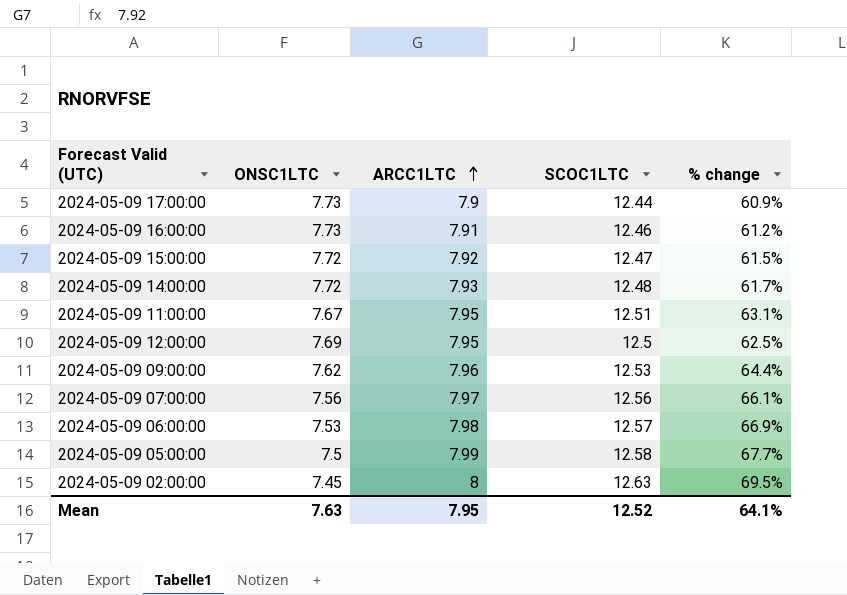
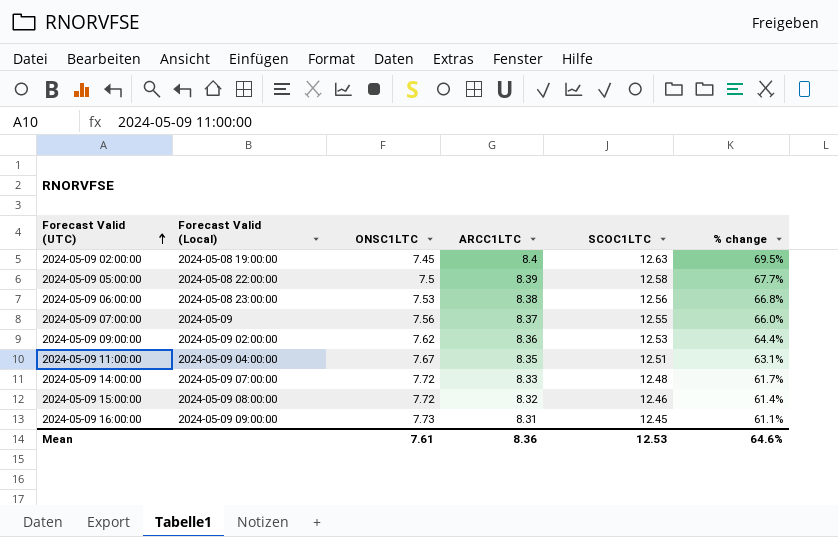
row order: ARCC1LTC ascending -> Forecast Valid (UTC) ascending
column Forecast Valid (Local) | position: none -> 2
row 2024-05-09 17:00:00: 7.73 | 7.9 | 12.44 | 60.9% -> none
row 2024-05-09 12:00:00: 7.69 | 7.95 | 12.5 | 62.5% -> none
2024-05-09 02:00:00 | ARCC1LTC: 8 -> 8.4
2024-05-09 05:00:00 | ARCC1LTC: 7.99 -> 8.39
2024-05-09 06:00:00 | ARCC1LTC: 7.98 -> 8.38
2024-05-09 06:00:00 | SCOC1LTC: 12.57 -> 12.56
2024-05-09 06:00:00 | % change: 66.9% -> 66.8%
2024-05-09 07:00:00 | ARCC1LTC: 7.97 -> 8.37
2024-05-09 07:00:00 | SCOC1LTC: 12.56 -> 12.55
2024-05-09 07:00:00 | % change: 66.1% -> 66.0%
2024-05-09 09:00:00 | ARCC1LTC: 7.96 -> 8.36
2024-05-09 11:00:00 | ARCC1LTC: 7.95 -> 8.35
2024-05-09 14:00:00 | ARCC1LTC: 7.93 -> 8.33
2024-05-09 15:00:00 | ARCC1LTC: 7.92 -> 8.32
2024-05-09 15:00:00 | SCOC1LTC: 12.47 -> 12.46
2024-05-09 15:00:00 | % change: 61.5% -> 61.4%
2024-05-09 16:00:00 | ARCC1LTC: 7.91 -> 8.31
2024-05-09 16:00:00 | SCOC1LTC: 12.46 -> 12.45
2024-05-09 16:00:00 | % change: 61.2% -> 61.1%
Mean | ONSC1LTC: 7.63 -> 7.61
Mean | ARCC1LTC: 7.95 -> 8.36
Mean | SCOC1LTC: 12.52 -> 12.53
Mean | % change: 64.1% -> 64.6%

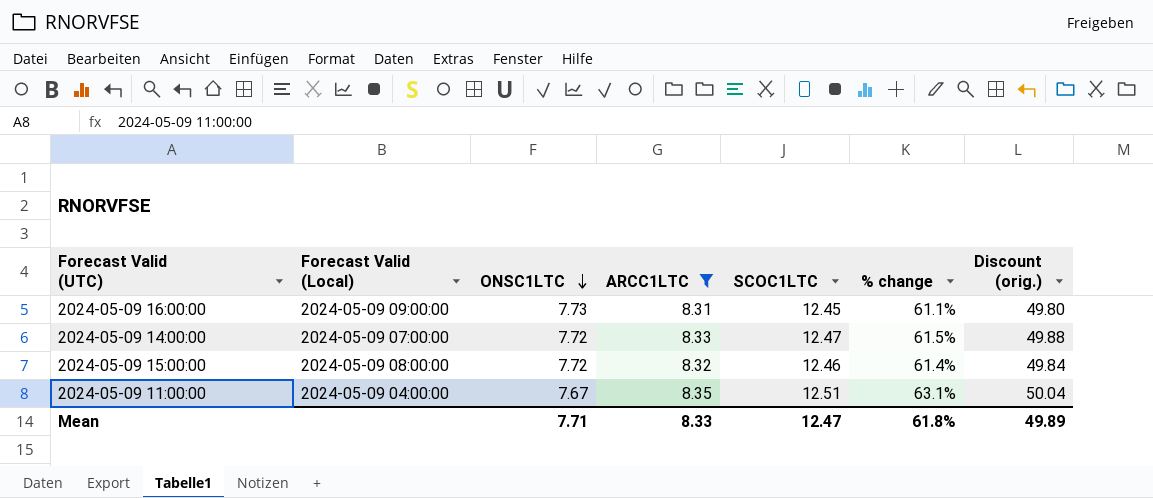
filter: none -> ARCC1LTC <= 8.35
row order: Forecast Valid (UTC) ascending -> ONSC1LTC descending
column Discount (orig.) | formula: none -> [SCOC1LTC] * 4
2024-05-09 14:00:00 | SCOC1LTC: 12.48 -> 12.47
2024-05-09 14:00:00 | % change: 61.7% -> 61.5%
Mean | ONSC1LTC: 7.61 -> 7.71
Mean | ARCC1LTC: 8.36 -> 8.33
Mean | SCOC1LTC: 12.53 -> 12.47
Mean | % change: 64.6% -> 61.8%

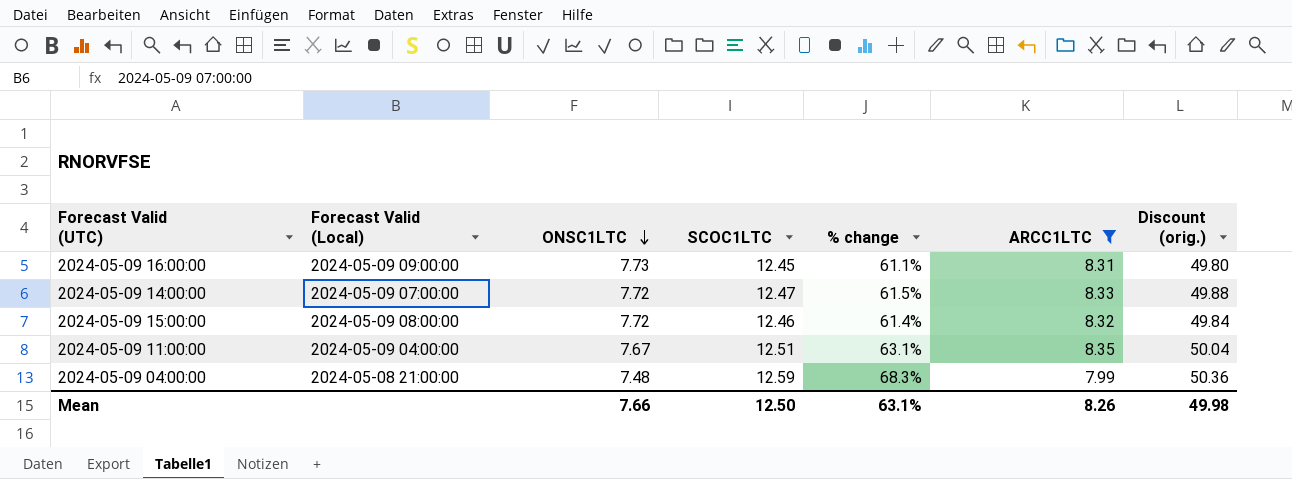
column ARCC1LTC | position: 4 -> 6
row 2024-05-09 04:00:00: none -> 2024-05-08 21:00:00 | 7.48 | 12.59 | 68.3% | 7.99 | 50.36
Mean | ONSC1LTC: 7.71 -> 7.66
Mean | SCOC1LTC: 12.47 -> 12.50
Mean | % change: 61.8% -> 63.1%
Mean | ARCC1LTC: 8.33 -> 8.26
Mean | Discount (orig.): 49.89 -> 49.98

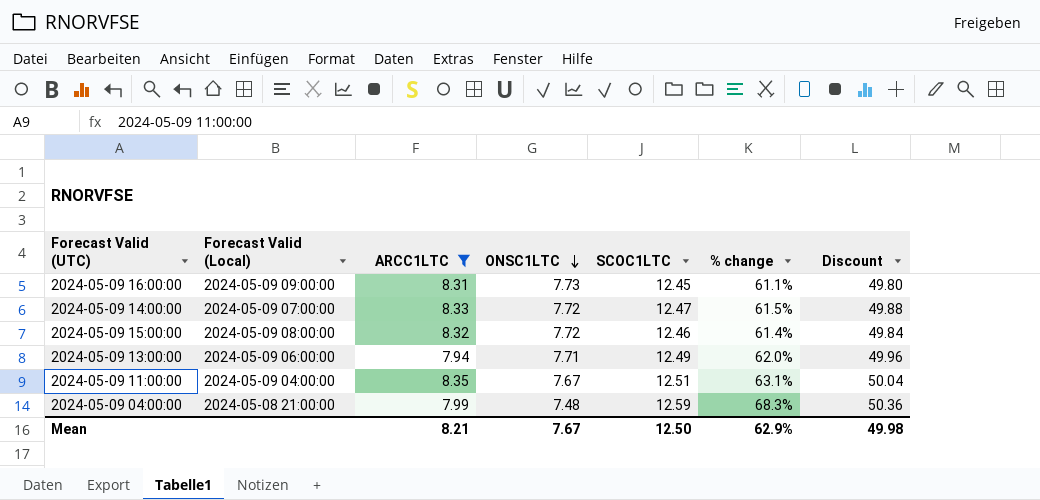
column ARCC1LTC | position: 6 -> 3
column name: Discount (orig.) -> Discount
row 2024-05-09 13:00:00: none -> 2024-05-09 06:00:00 | 7.94 | 7.71 | 12.49 | 62.0% | 49.96
Mean | ARCC1LTC: 8.26 -> 8.21
Mean | ONSC1LTC: 7.66 -> 7.67
Mean | % change: 63.1% -> 62.9%

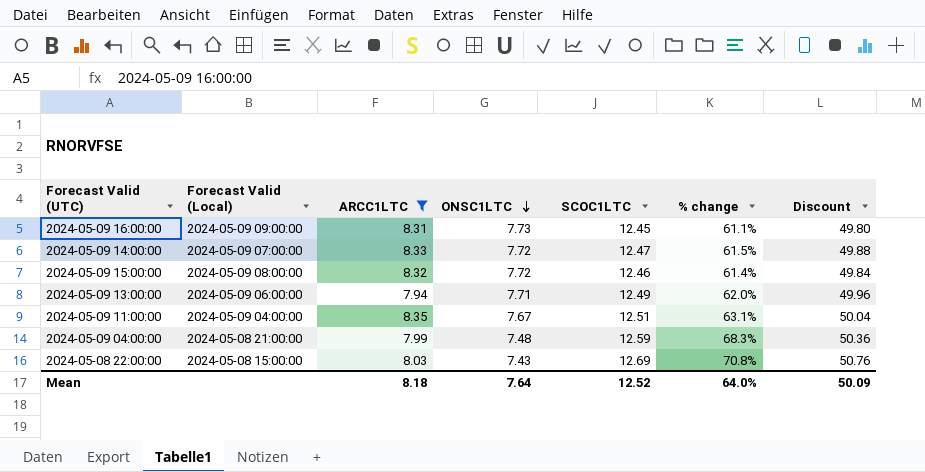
row 2024-05-08 22:00:00: none -> 2024-05-08 15:00:00 | 8.03 | 7.43 | 12.69 | 70.8% | 50.76
Mean | ARCC1LTC: 8.21 -> 8.18
Mean | ONSC1LTC: 7.67 -> 7.64
Mean | SCOC1LTC: 12.50 -> 12.52
Mean | % change: 62.9% -> 64.0%
Mean | Discount: 49.98 -> 50.09

